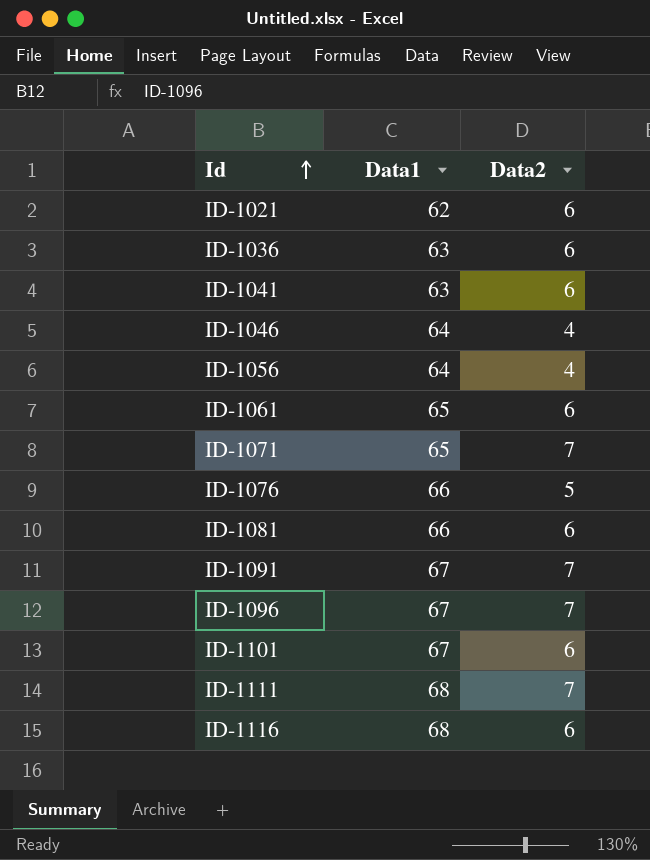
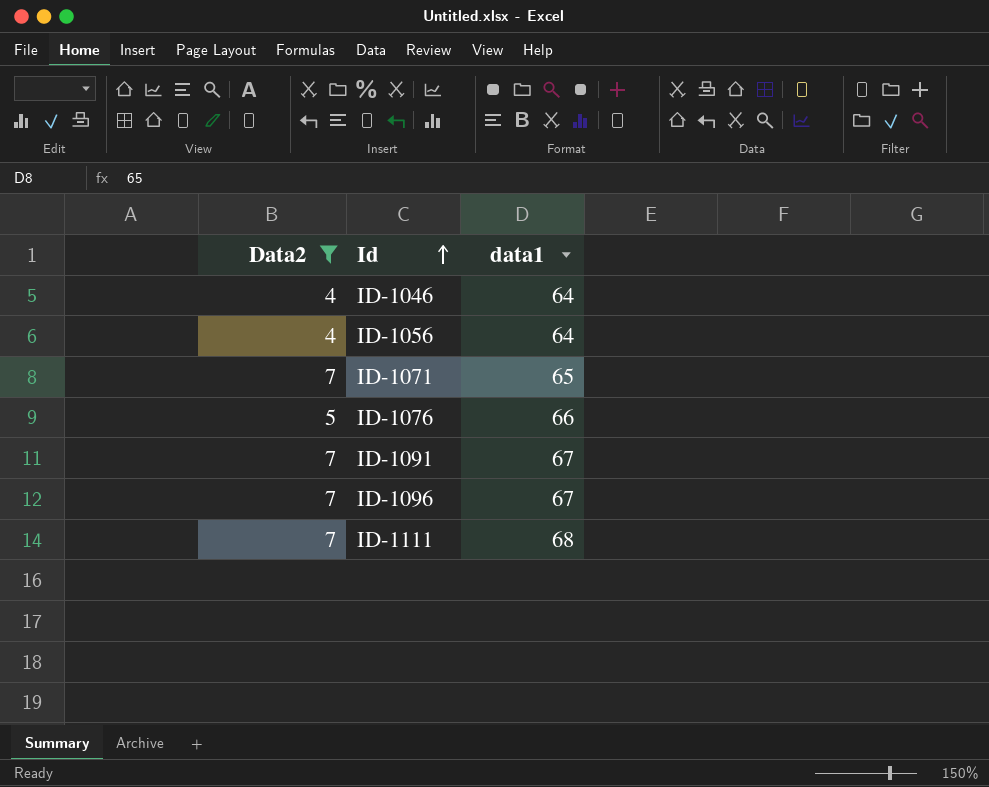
filter: none -> Data2 != 6
column Data2 | position: 3 -> 1
column name: Data1 -> data1

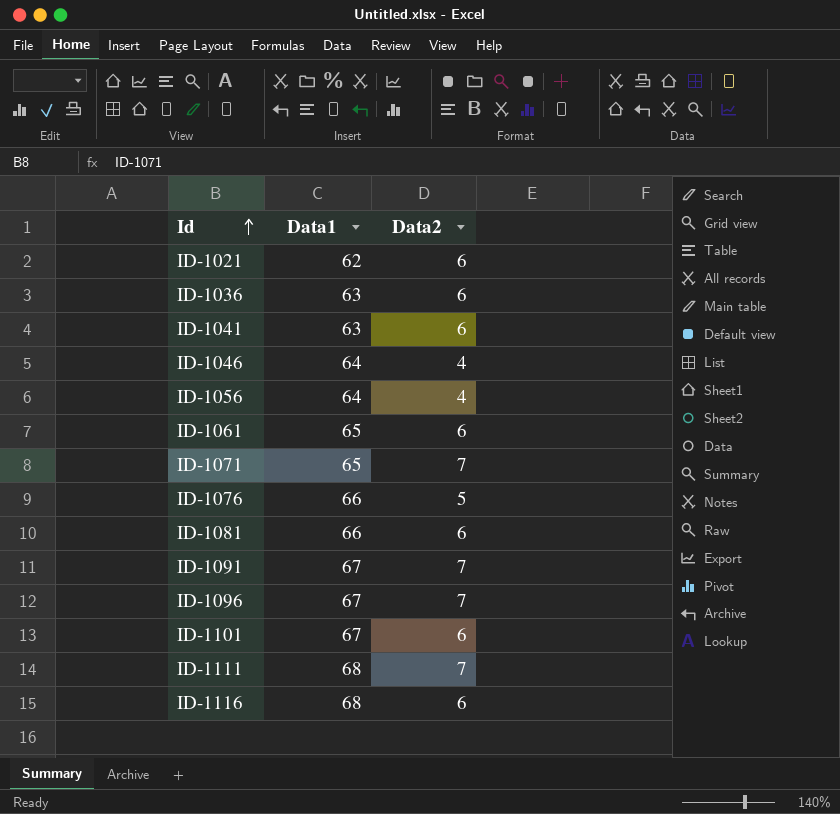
filter: Data2 != 6 -> none
column name: data1 -> Data1
column Data2 | position: 1 -> 3

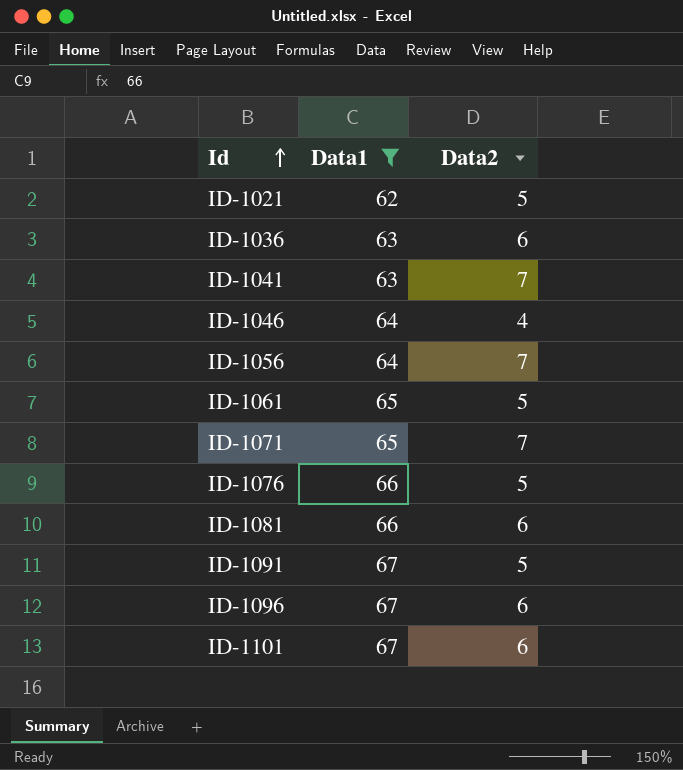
filter: none -> Data1 != 68
ID-1021 | Data2: 6 -> 5
ID-1041 | Data2: 6 -> 7
ID-1056 | Data2: 4 -> 7
ID-1061 | Data2: 6 -> 5
ID-1091 | Data2: 7 -> 5
ID-1096 | Data2: 7 -> 6

